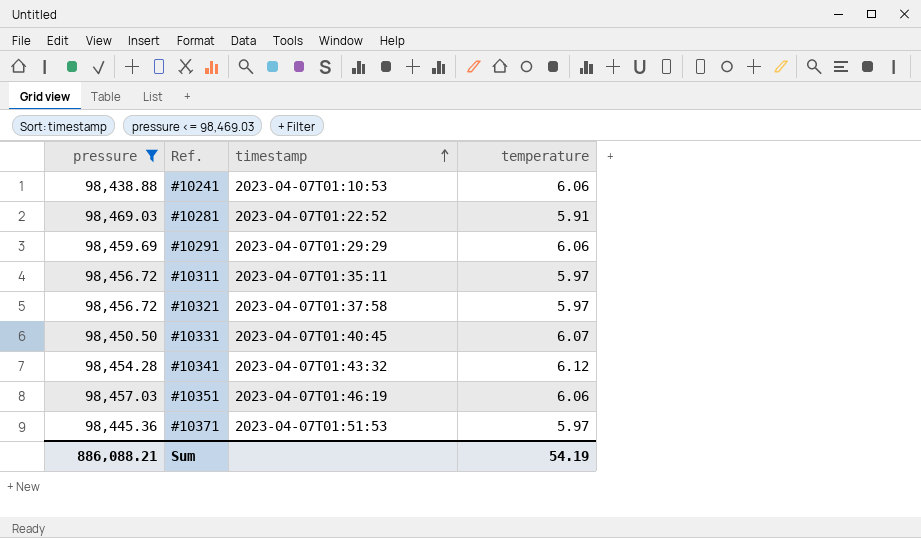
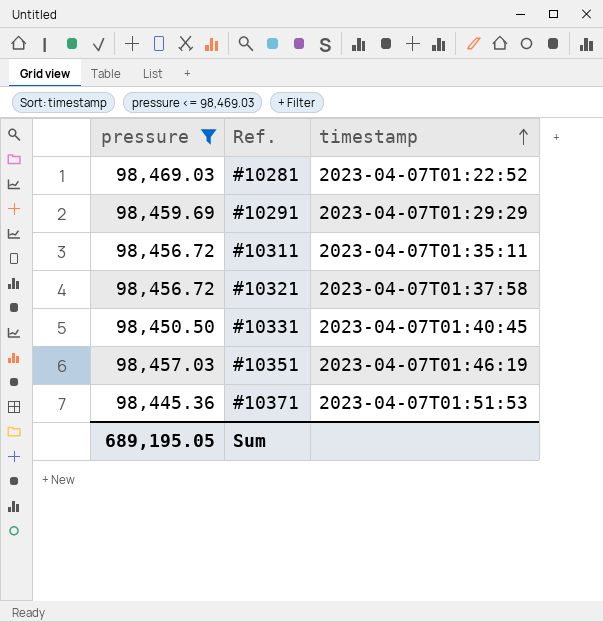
column temperature | position: 4 -> none
row #10241: 98,438.88 | 2023-04-07T01:10:53 | 6.06 -> none
row #10341: 98,454.28 | 2023-04-07T01:43:32 | 6.12 -> none
Sum | pressure: 886,088.21 -> 689,195.05

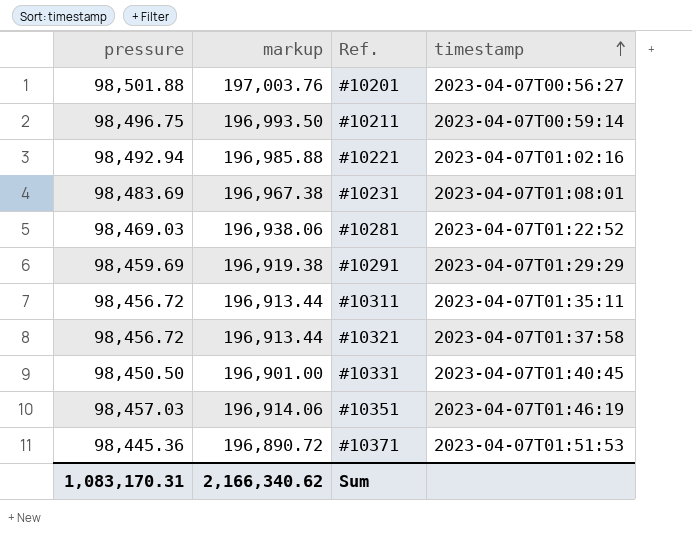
filter: pressure <= 98,469.03 -> none
column markup | formula: none -> [pressure] * 2
Sum | pressure: 689,195.05 -> 1,083,170.31

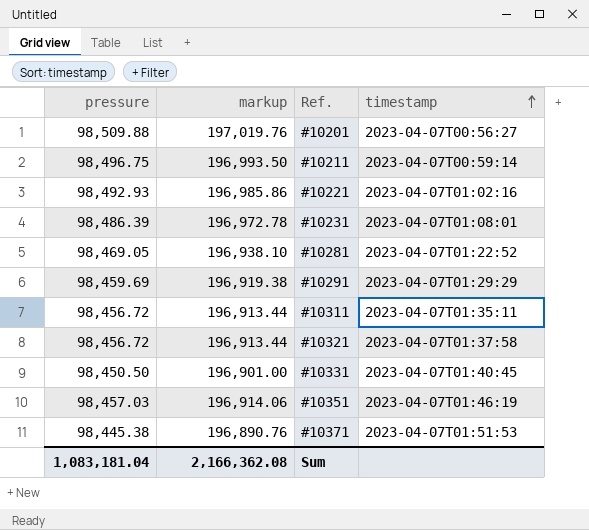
#10201 | pressure: 98,501.88 -> 98,509.88
#10201 | markup: 197,003.76 -> 197,019.76
#10221 | pressure: 98,492.94 -> 98,492.93
#10221 | markup: 196,985.88 -> 196,985.86
#10231 | pressure: 98,483.69 -> 98,486.39
#10231 | markup: 196,967.38 -> 196,972.78
#10281 | pressure: 98,469.03 -> 98,469.05
#10281 | markup: 196,938.06 -> 196,938.10
#10371 | pressure: 98,445.36 -> 98,445.38
#10371 | markup: 196,890.72 -> 196,890.76
Sum | pressure: 1,083,170.31 -> 1,083,181.04
Sum | markup: 2,166,340.62 -> 2,166,362.08

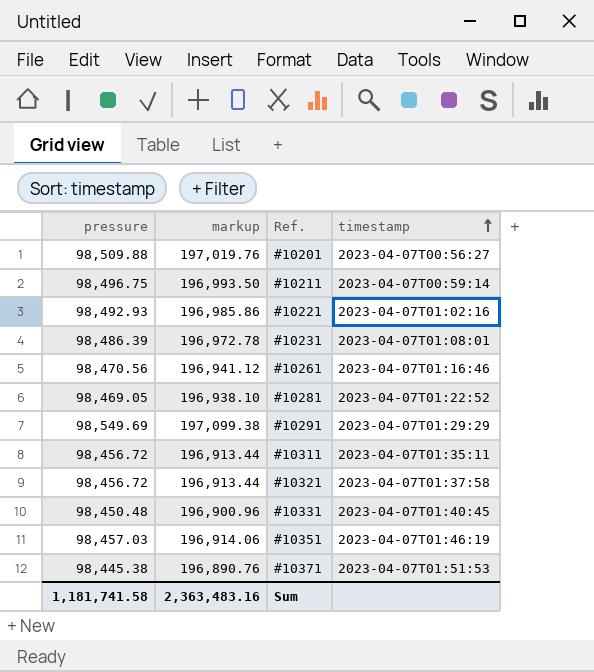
row #10261: none -> 98,470.56 | 196,941.12 | 2023-04-07T01:16:46
#10291 | pressure: 98,459.69 -> 98,549.69
#10291 | markup: 196,919.38 -> 197,099.38
#10331 | pressure: 98,450.50 -> 98,450.48
#10331 | markup: 196,901.00 -> 196,900.96
Sum | pressure: 1,083,181.04 -> 1,181,741.58
Sum | markup: 2,166,362.08 -> 2,363,483.16

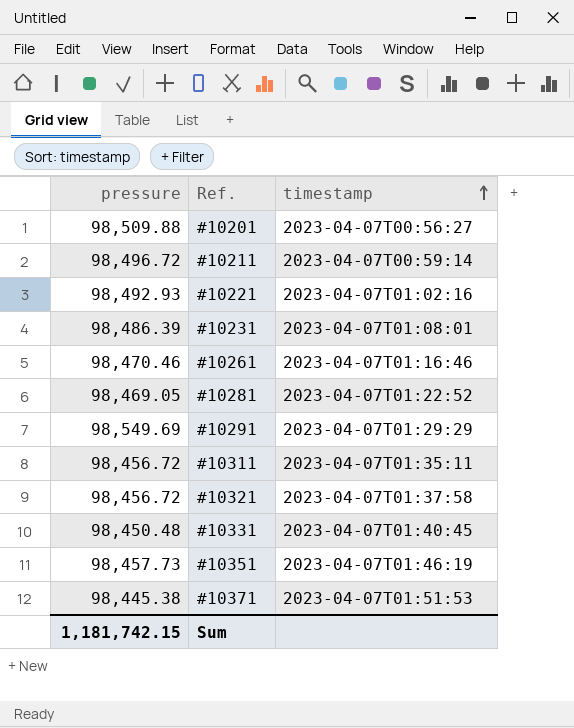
column markup | formula: [pressure] * 2 -> none
#10211 | pressure: 98,496.75 -> 98,496.72
#10261 | pressure: 98,470.56 -> 98,470.46
#10351 | pressure: 98,457.03 -> 98,457.73
Sum | pressure: 1,181,741.58 -> 1,181,742.15

